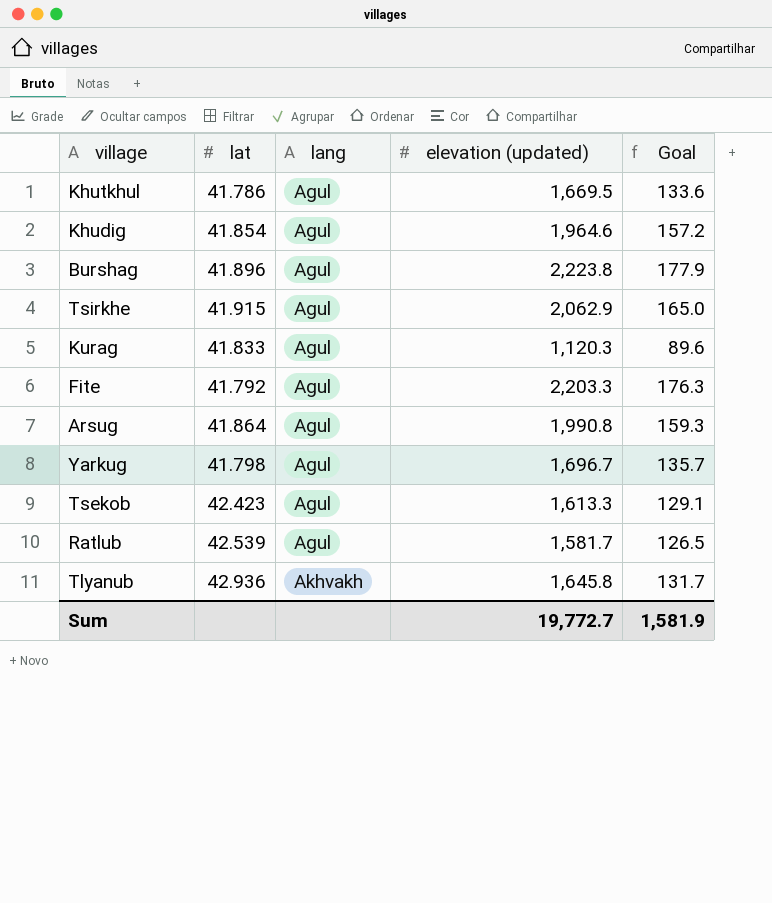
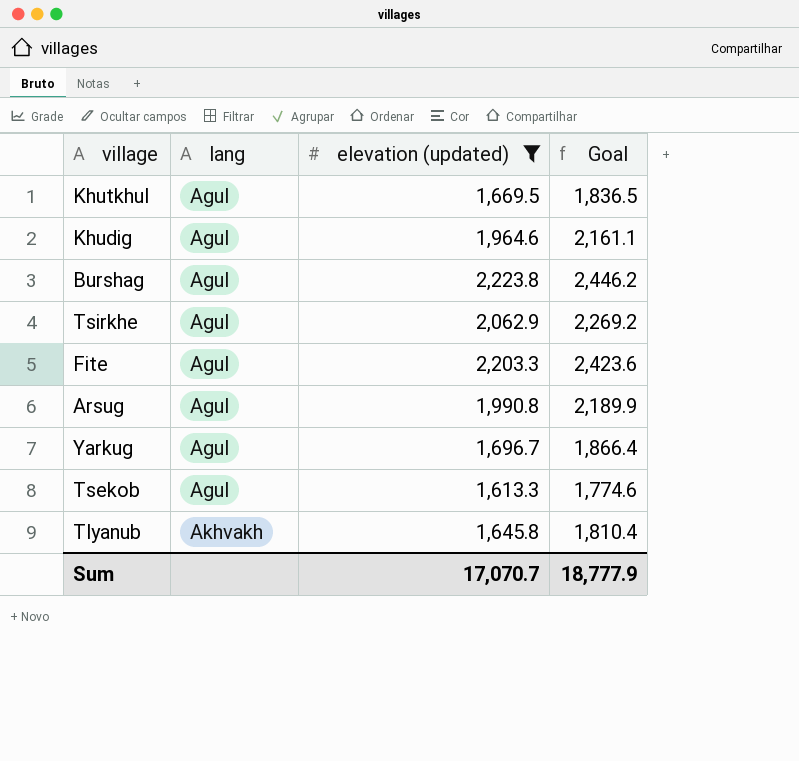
filter: none -> elevation (updated) >= 1,613.3
column lat | position: 2 -> none
column Goal | formula: [elevation (updated)] * 0.08 -> [elevation (updated)] * 1.1
Sum | elevation (updated): 19,772.7 -> 17,070.7
Sum | Goal: 1,581.9 -> 18,777.9

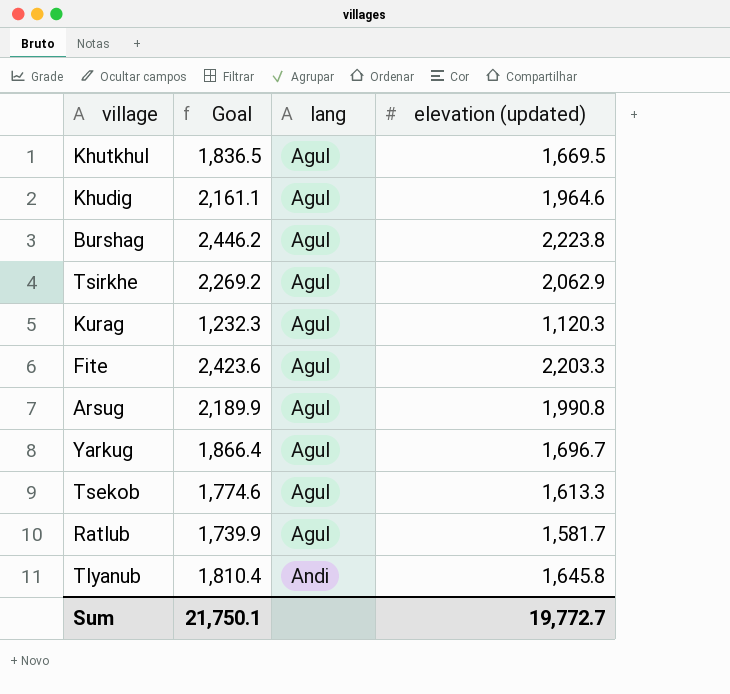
filter: elevation (updated) >= 1,613.3 -> none
column Goal | position: 4 -> 2
Tlyanub | lang: Akhvakh -> Andi
Sum | Goal: 18,777.9 -> 21,750.1
Sum | elevation (updated): 17,070.7 -> 19,772.7

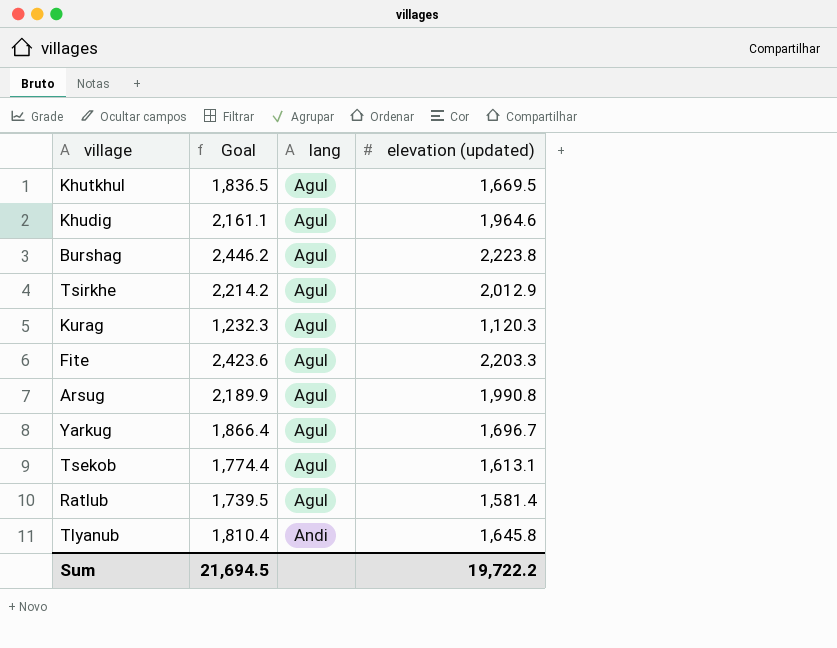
Tsirkhe | Goal: 2,269.2 -> 2,214.2
Tsirkhe | elevation (updated): 2,062.9 -> 2,012.9
Tsekob | Goal: 1,774.6 -> 1,774.4
Tsekob | elevation (updated): 1,613.3 -> 1,613.1
Ratlub | Goal: 1,739.9 -> 1,739.5
Ratlub | elevation (updated): 1,581.7 -> 1,581.4
Sum | Goal: 21,750.1 -> 21,694.5
Sum | elevation (updated): 19,772.7 -> 19,722.2

